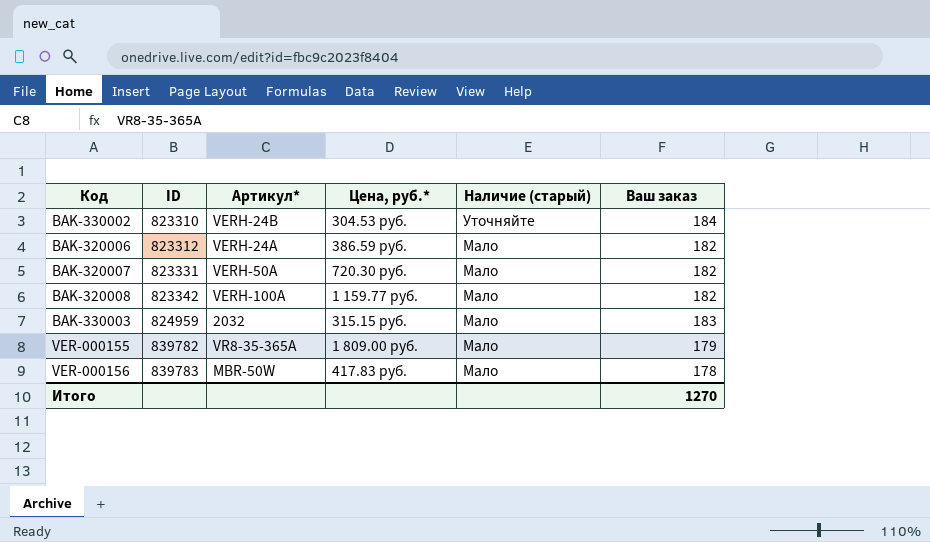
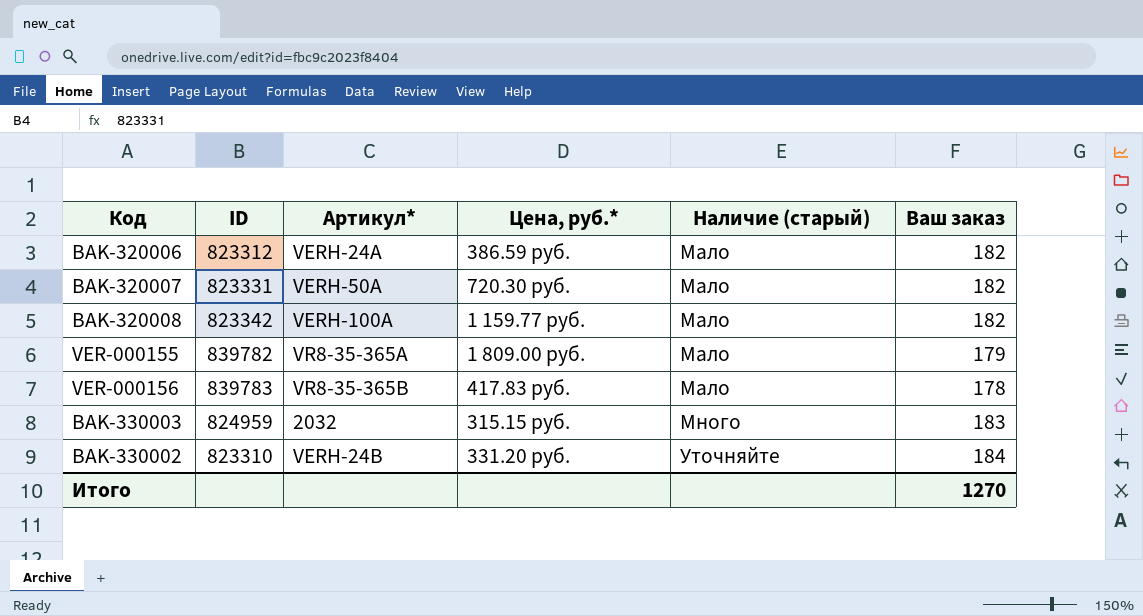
row order: ID ascending -> Наличие (старый) ascending
VER-000156 | Артикул*: MBR-50W -> VR8-35-365B
BAK-330003 | Наличие (старый): Мало -> Много
BAK-330002 | Цена, руб.*: 304.53 руб. -> 331.20 руб.

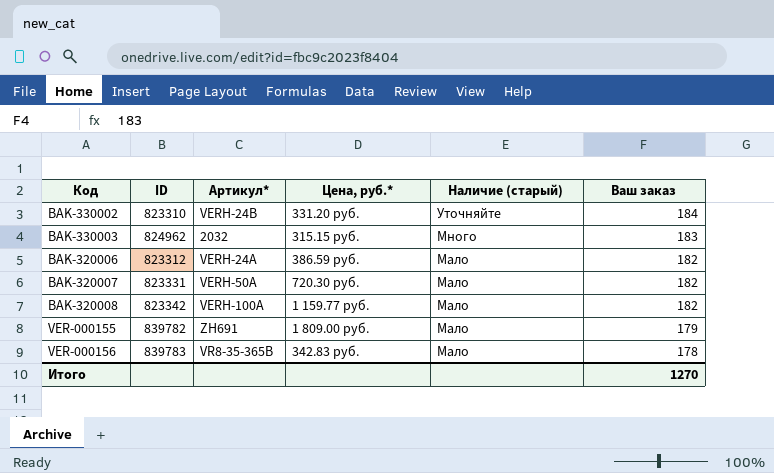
row order: Наличие (старый) ascending -> Наличие (старый) descending
BAK-330003 | ID: 824959 -> 824962
VER-000155 | Артикул*: VR8-35-365A -> ZH691
VER-000156 | Цена, руб.*: 417.83 руб. -> 342.83 руб.

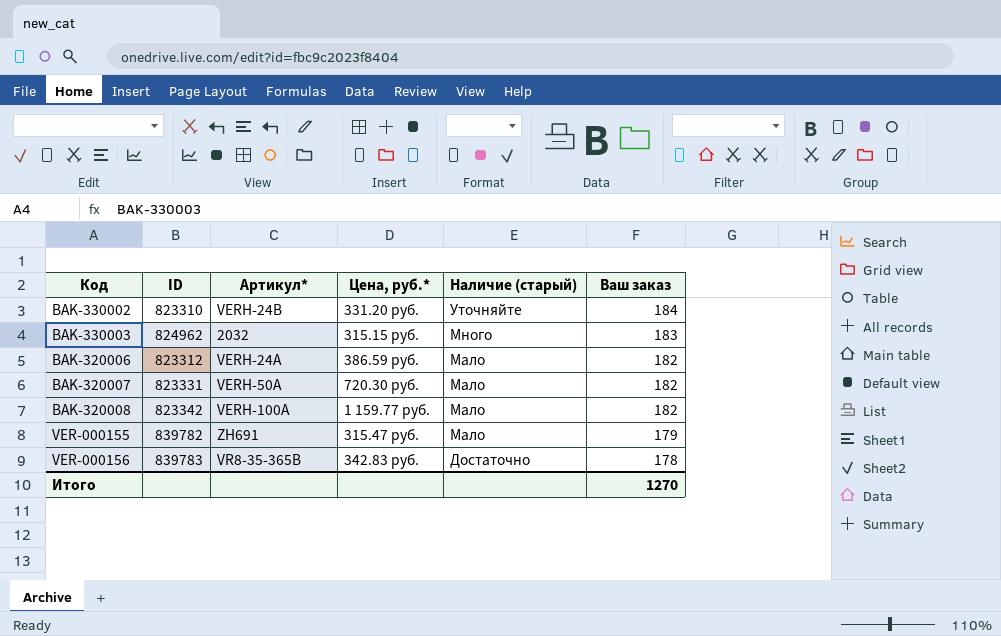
VER-000155 | Цена, руб.*: 1 809.00 руб. -> 315.47 руб.
VER-000156 | Наличие (старый): Мало -> Достаточно

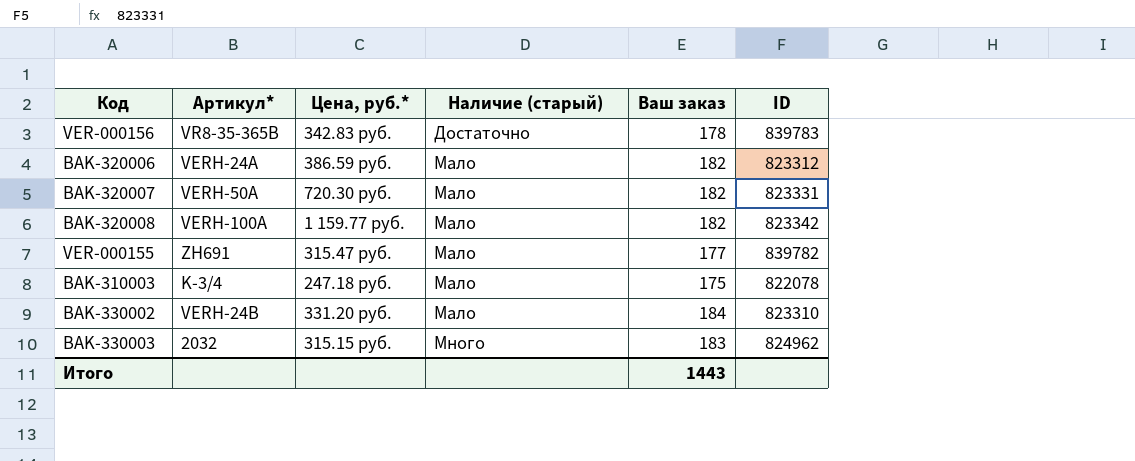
row order: Наличие (старый) descending -> Наличие (старый) ascending
column ID | position: 2 -> 6
VER-000155 | Ваш заказ: 179 -> 177
row BAK-310003: none -> K-3/4 | 247.18 руб. | Мало | 175 | 822078
BAK-330002 | Наличие (старый): Уточняйте -> Мало
Итого | Ваш заказ: 1270 -> 1443

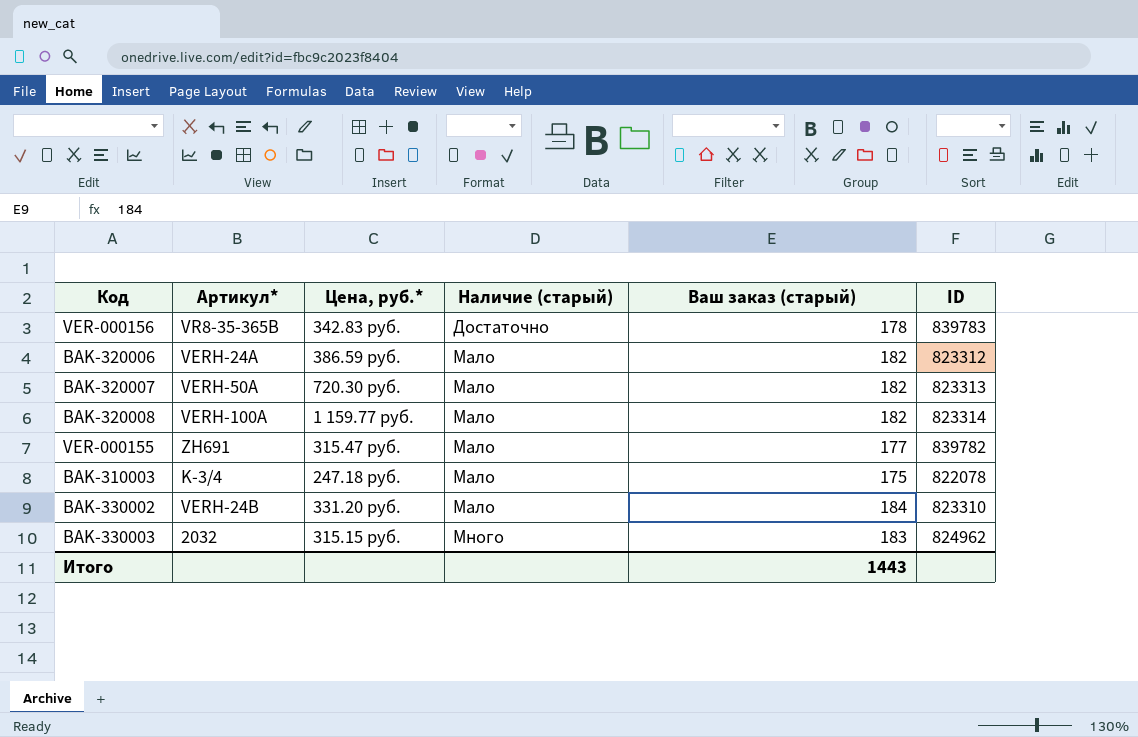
column name: Ваш заказ -> Ваш заказ (старый)
BAK-320007 | ID: 823331 -> 823313
BAK-320008 | ID: 823342 -> 823314

